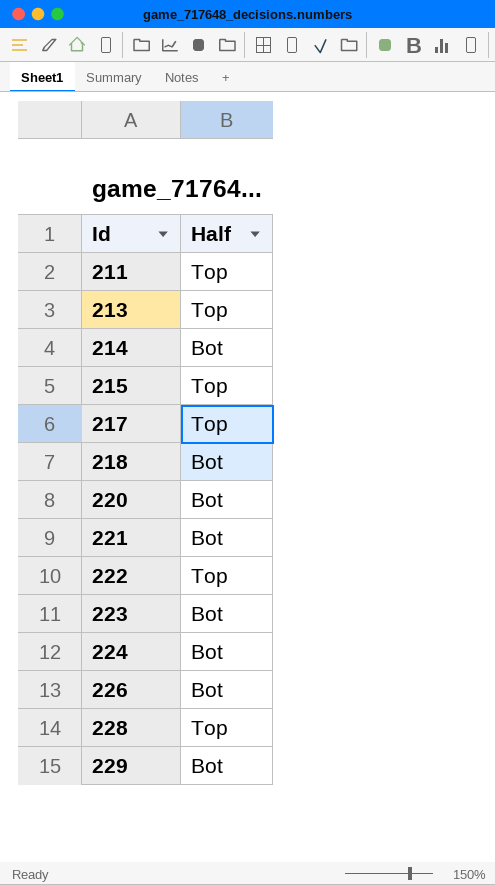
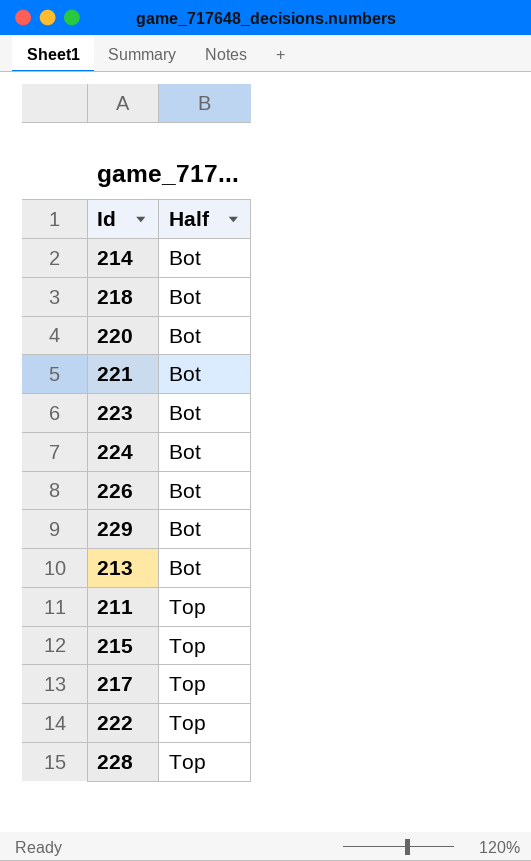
row order: Id ascending -> Half ascending
213 | Half: Top -> Bot

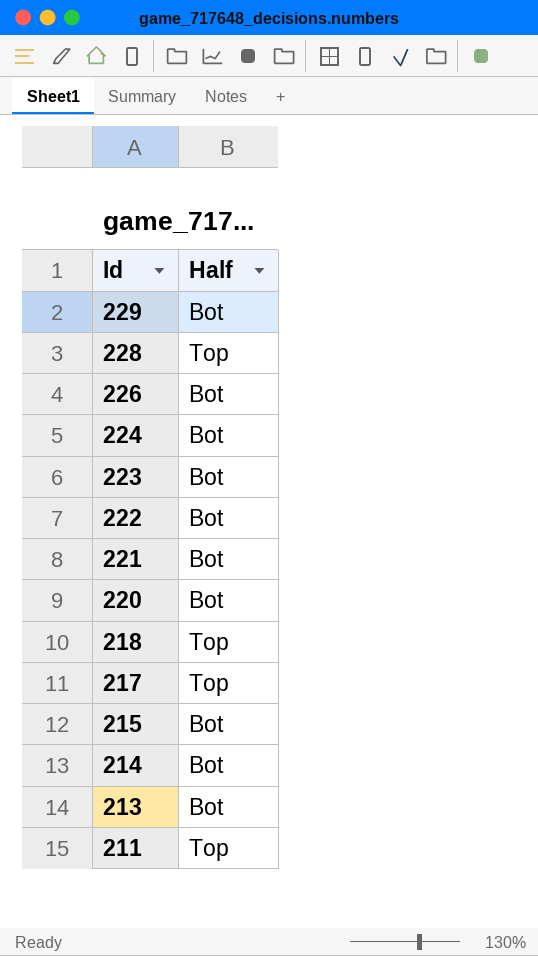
row order: Half ascending -> Id descending
222 | Half: Top -> Bot
218 | Half: Bot -> Top
215 | Half: Top -> Bot

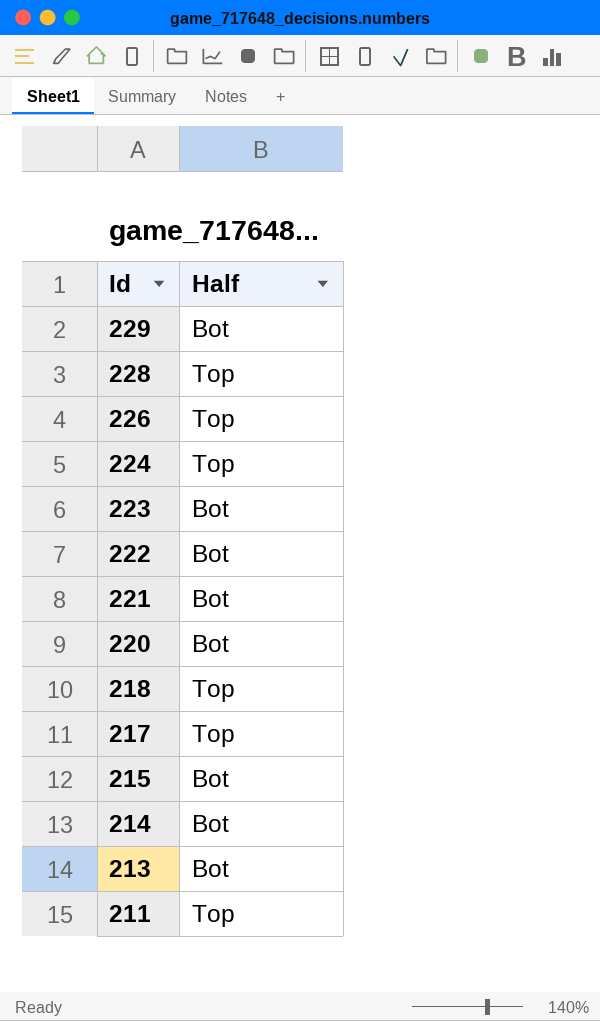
226 | Half: Bot -> Top
224 | Half: Bot -> Top

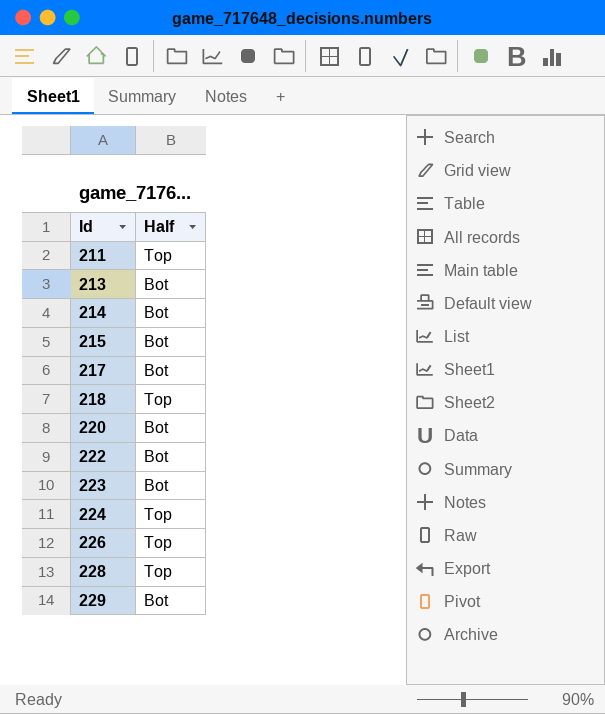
row order: Id descending -> Id ascending
row 221: Bot -> none
217 | Half: Top -> Bot

